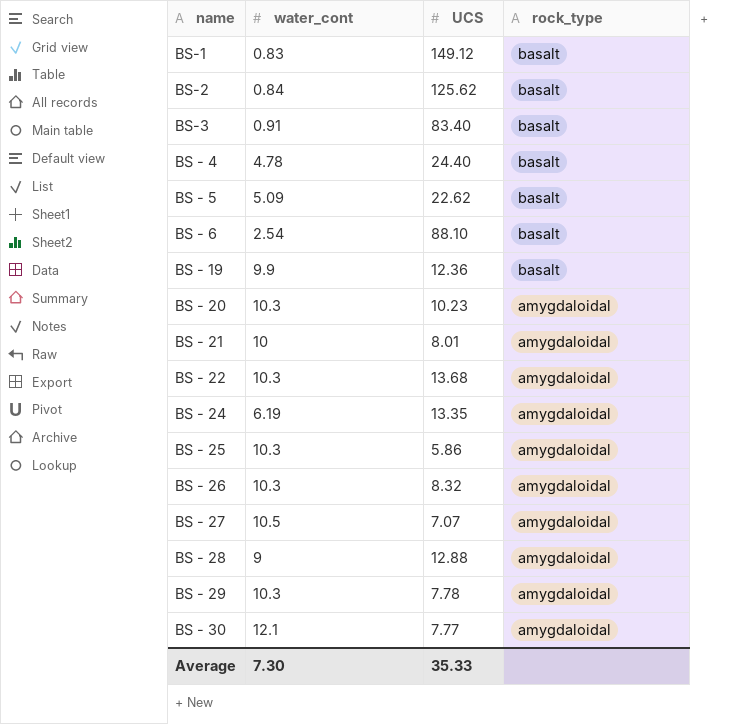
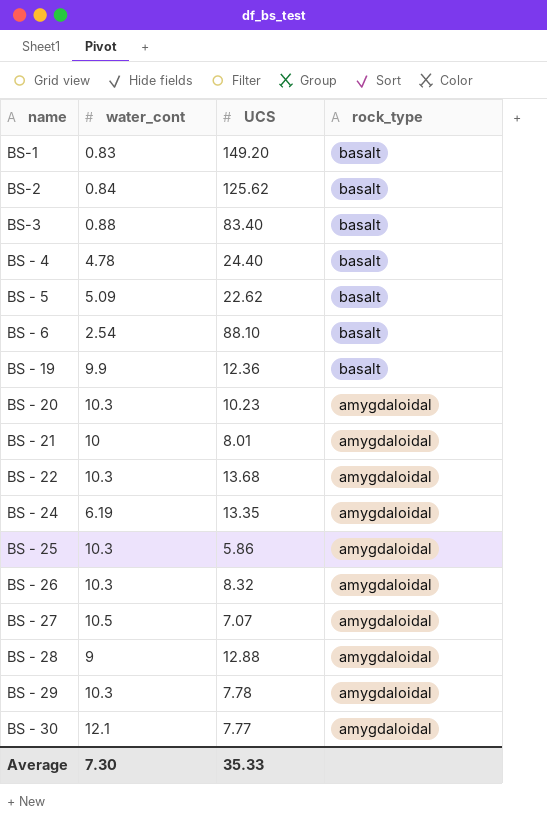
BS-1 | UCS: 149.12 -> 149.20
BS-3 | water_cont: 0.91 -> 0.88

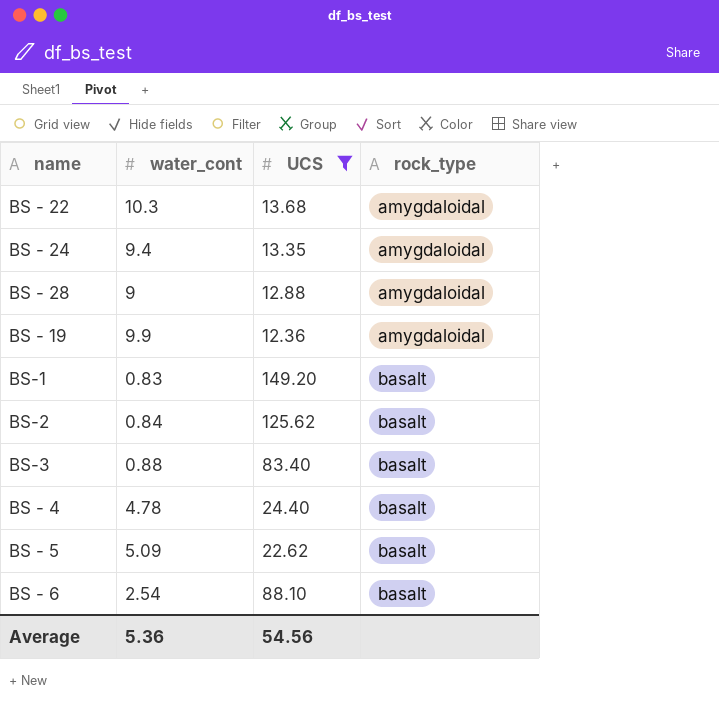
filter: none -> UCS >= 12.36
row order: rock_type descending -> rock_type ascending
BS - 24 | water_cont: 6.19 -> 9.4
BS - 19 | rock_type: basalt -> amygdaloidal
Average | water_cont: 7.30 -> 5.36
Average | UCS: 35.33 -> 54.56

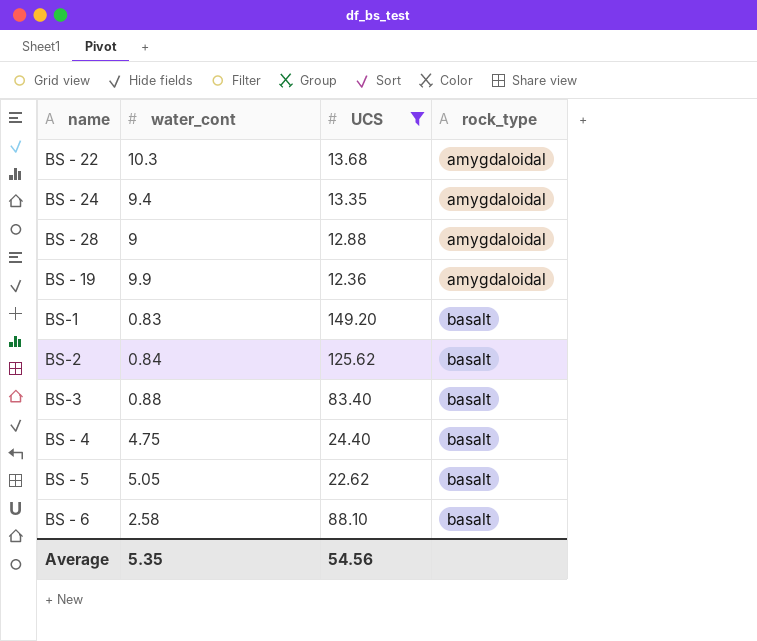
BS - 4 | water_cont: 4.78 -> 4.75
BS - 5 | water_cont: 5.09 -> 5.05
BS - 6 | water_cont: 2.54 -> 2.58
Average | water_cont: 5.36 -> 5.35

